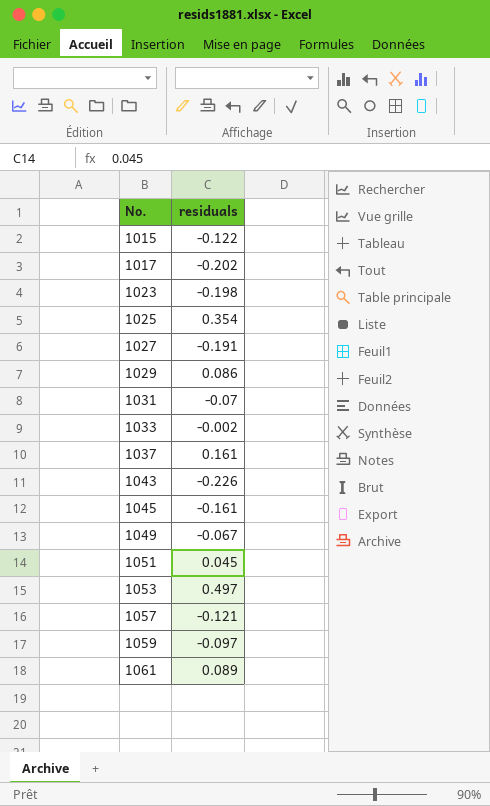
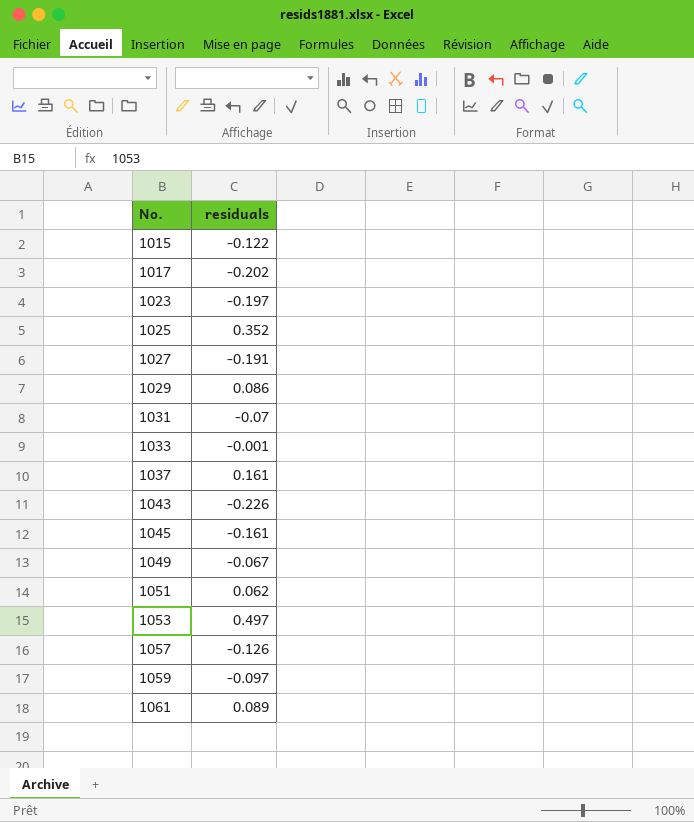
1023 | residuals: -0.198 -> -0.197
1025 | residuals: 0.354 -> 0.352
1033 | residuals: -0.002 -> -0.001
1051 | residuals: 0.045 -> 0.062
1057 | residuals: -0.121 -> -0.126

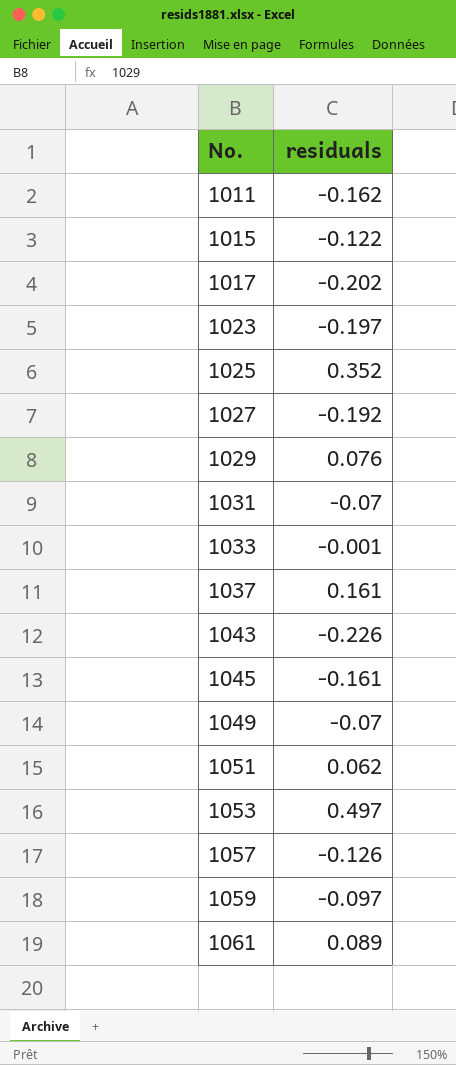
row 1011: none -> -0.162
1027 | residuals: -0.191 -> -0.192
1029 | residuals: 0.086 -> 0.076
1049 | residuals: -0.067 -> -0.07

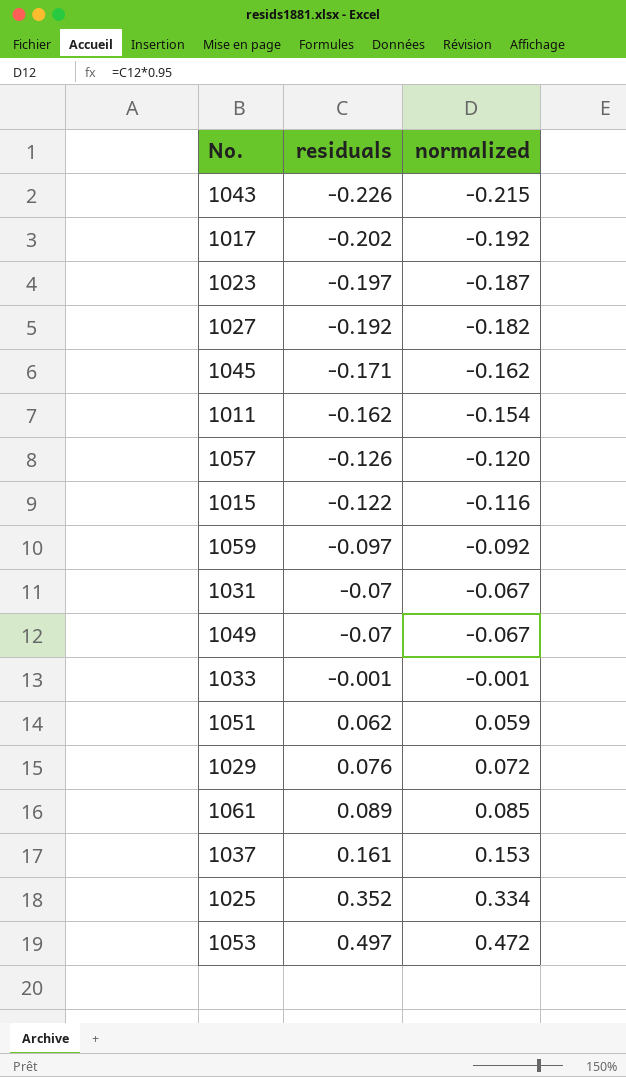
row order: No. ascending -> residuals ascending
column normalized | formula: none -> [residuals] * 0.95
1045 | residuals: -0.161 -> -0.171

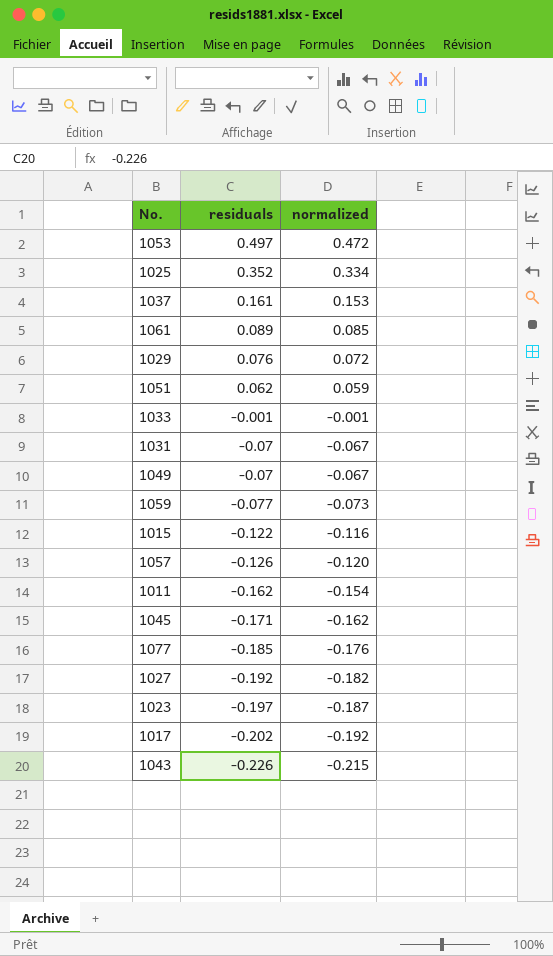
row order: residuals ascending -> residuals descending
1059 | residuals: -0.097 -> -0.077
1059 | normalized: -0.092 -> -0.073
row 1077: none -> -0.185 | -0.176

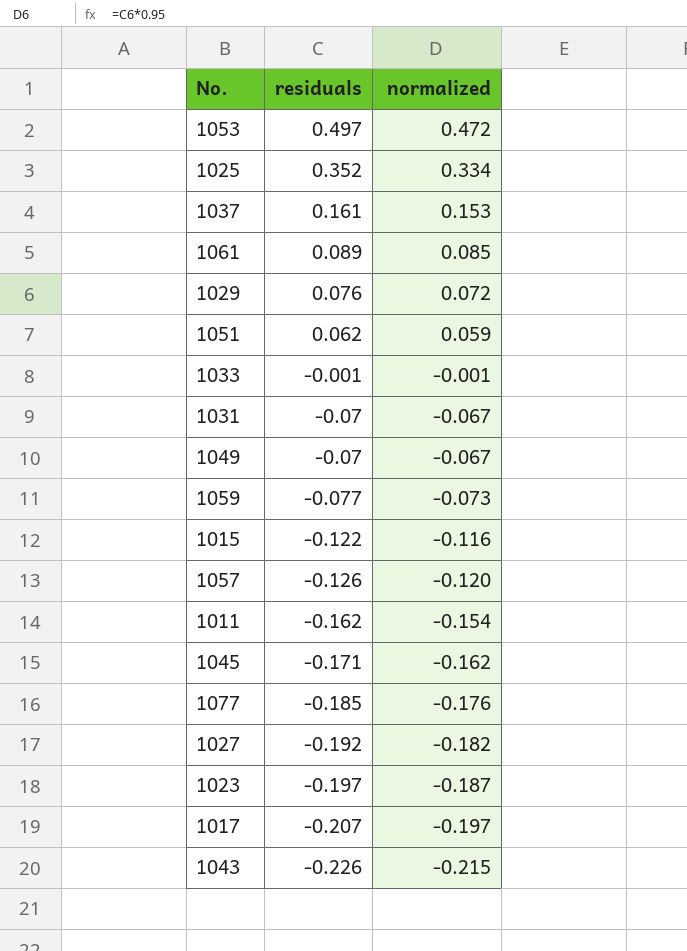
1017 | residuals: -0.202 -> -0.207
1017 | normalized: -0.192 -> -0.197

